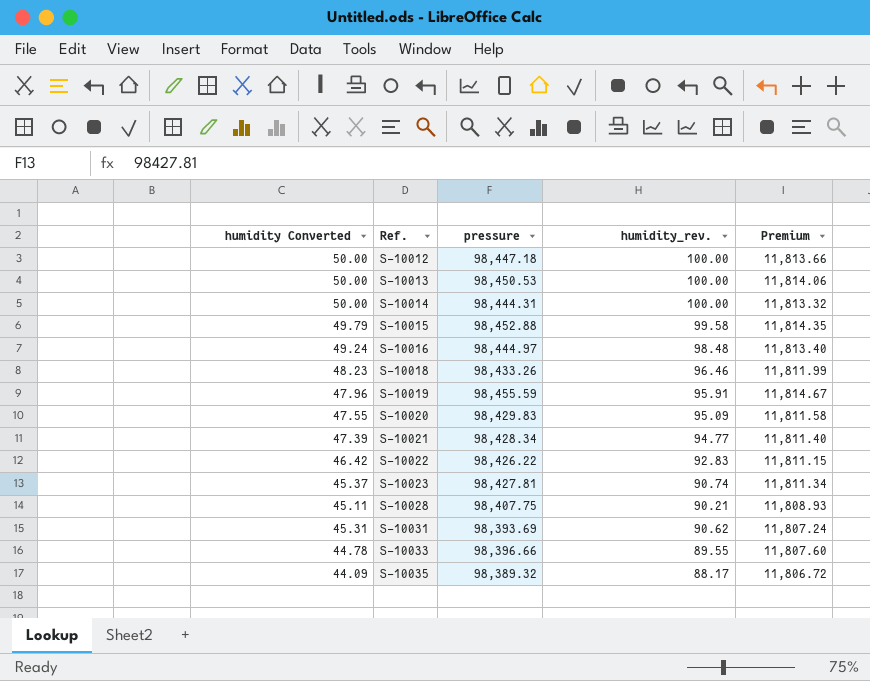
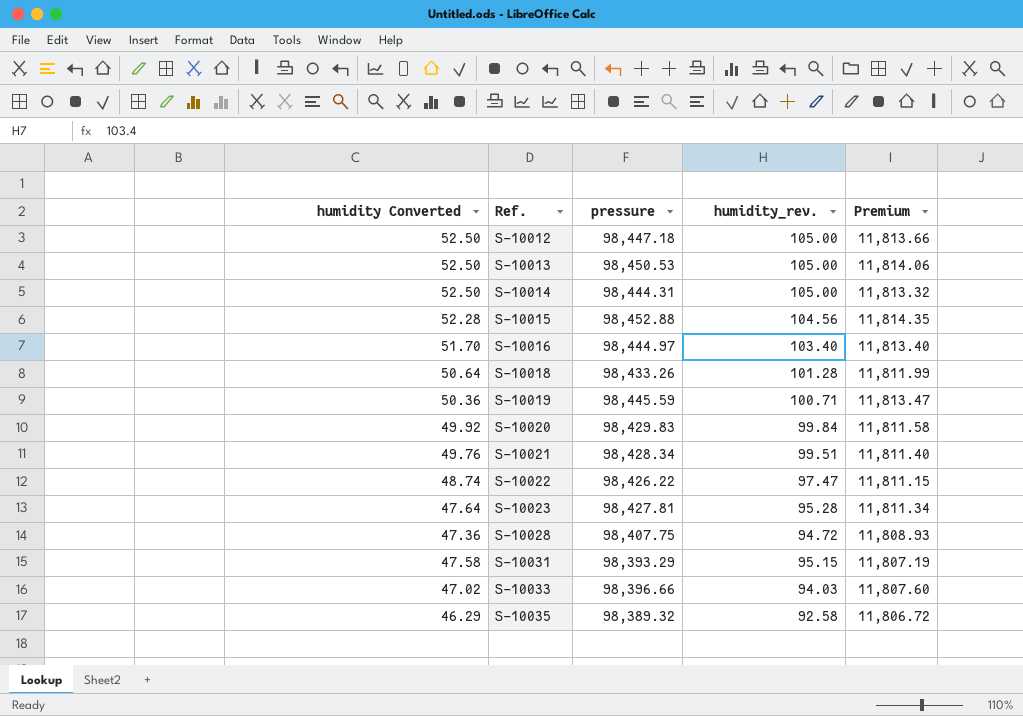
S-10012 | humidity Converted: 50.00 -> 52.50
S-10012 | humidity_rev.: 100.00 -> 105.00
S-10013 | humidity Converted: 50.00 -> 52.50
S-10013 | humidity_rev.: 100.00 -> 105.00
S-10014 | humidity Converted: 50.00 -> 52.50
S-10014 | humidity_rev.: 100.00 -> 105.00
S-10015 | humidity Converted: 49.79 -> 52.28
S-10015 | humidity_rev.: 99.58 -> 104.56
S-10016 | humidity Converted: 49.24 -> 51.70
S-10016 | humidity_rev.: 98.48 -> 103.40
S-10018 | humidity Converted: 48.23 -> 50.64
S-10018 | humidity_rev.: 96.46 -> 101.28
S-10019 | humidity Converted: 47.96 -> 50.36
S-10019 | pressure: 98,455.59 -> 98,445.59
S-10019 | humidity_rev.: 95.91 -> 100.71
S-10019 | Premium: 11,814.67 -> 11,813.47
S-10020 | humidity Converted: 47.55 -> 49.92
S-10020 | humidity_rev.: 95.09 -> 99.84
S-10021 | humidity Converted: 47.39 -> 49.76
S-10021 | humidity_rev.: 94.77 -> 99.51
S-10022 | humidity Converted: 46.42 -> 48.74
S-10022 | humidity_rev.: 92.83 -> 97.47
S-10023 | humidity Converted: 45.37 -> 47.64
S-10023 | humidity_rev.: 90.74 -> 95.28
S-10028 | humidity Converted: 45.11 -> 47.36
S-10028 | humidity_rev.: 90.21 -> 94.72
S-10031 | humidity Converted: 45.31 -> 47.58
S-10031 | pressure: 98,393.69 -> 98,393.29
S-10031 | humidity_rev.: 90.62 -> 95.15
S-10031 | Premium: 11,807.24 -> 11,807.19
S-10033 | humidity Converted: 44.78 -> 47.02
S-10033 | humidity_rev.: 89.55 -> 94.03
S-10035 | humidity Converted: 44.09 -> 46.29
S-10035 | humidity_rev.: 88.17 -> 92.58

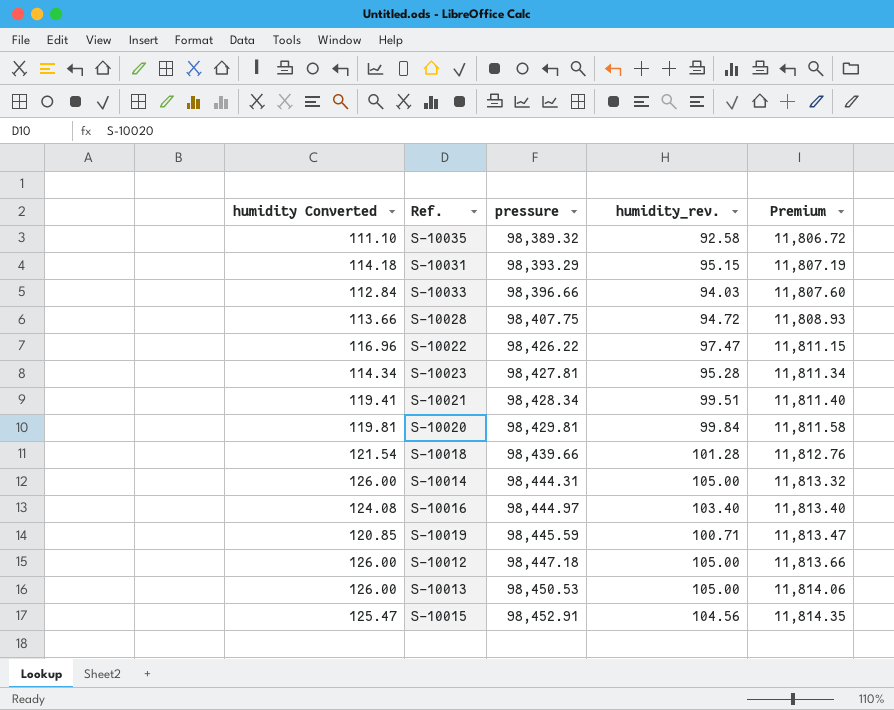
row order: Ref. ascending -> pressure ascending
column humidity Converted | formula: [humidity_rev.] * 0.5 -> [humidity_rev.] * 1.2
S-10020 | pressure: 98,429.83 -> 98,429.81
S-10018 | pressure: 98,433.26 -> 98,439.66
S-10018 | Premium: 11,811.99 -> 11,812.76
S-10015 | pressure: 98,452.88 -> 98,452.91

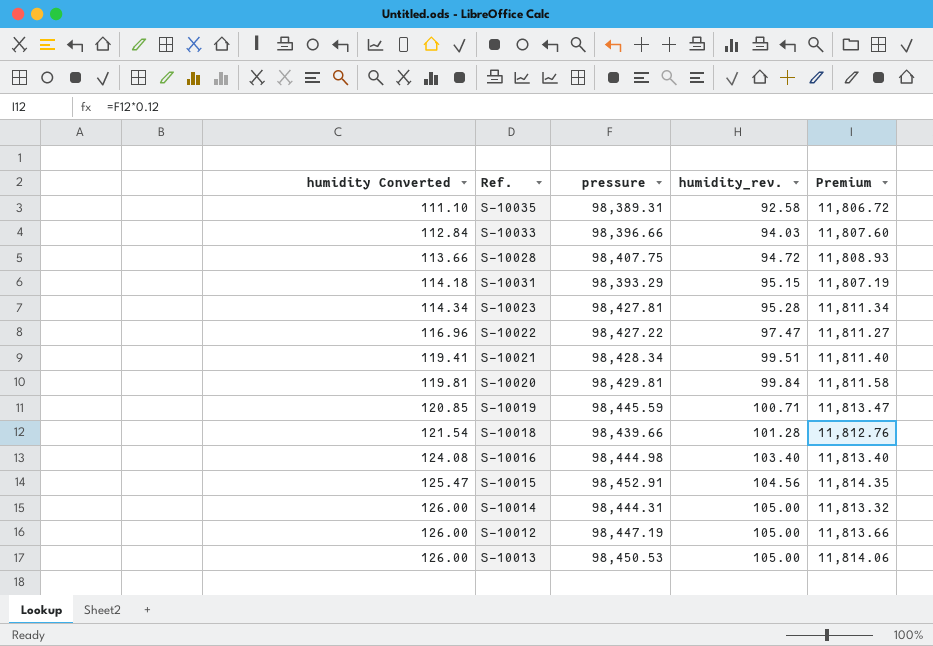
row order: pressure ascending -> humidity Converted ascending
S-10035 | pressure: 98,389.32 -> 98,389.31
S-10022 | pressure: 98,426.22 -> 98,427.22
S-10022 | Premium: 11,811.15 -> 11,811.27
S-10016 | pressure: 98,444.97 -> 98,444.98
S-10012 | pressure: 98,447.18 -> 98,447.19

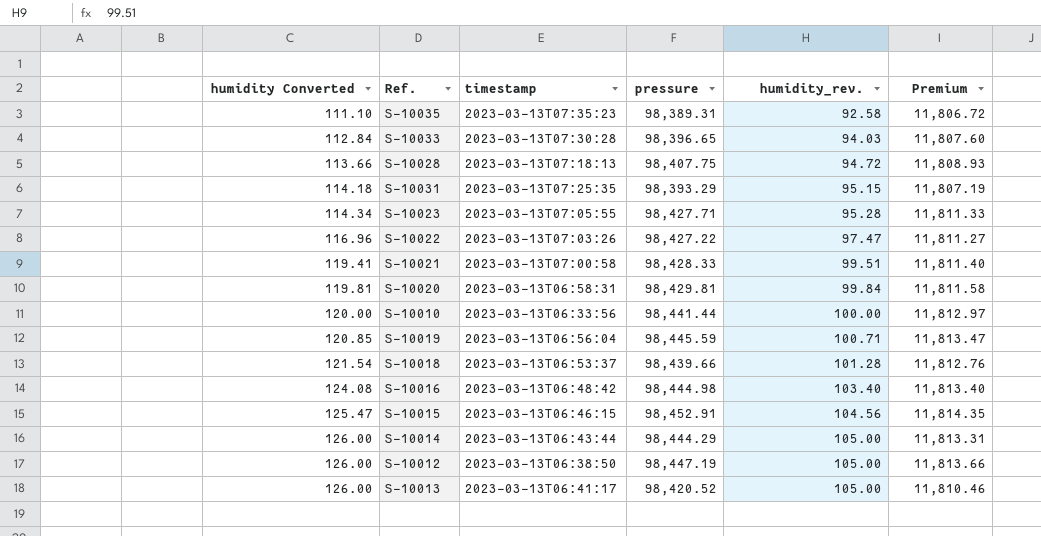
column timestamp | position: none -> 3
S-10033 | pressure: 98,396.66 -> 98,396.65
S-10023 | pressure: 98,427.81 -> 98,427.71
S-10023 | Premium: 11,811.34 -> 11,811.33
S-10021 | pressure: 98,428.34 -> 98,428.33
row S-10010: none -> 120.00 | 2023-03-13T06:33:56 | 98,441.44 | 100.00 | 11,812.97
S-10014 | pressure: 98,444.31 -> 98,444.29
S-10014 | Premium: 11,813.32 -> 11,813.31
S-10013 | pressure: 98,450.53 -> 98,420.52
S-10013 | Premium: 11,814.06 -> 11,810.46

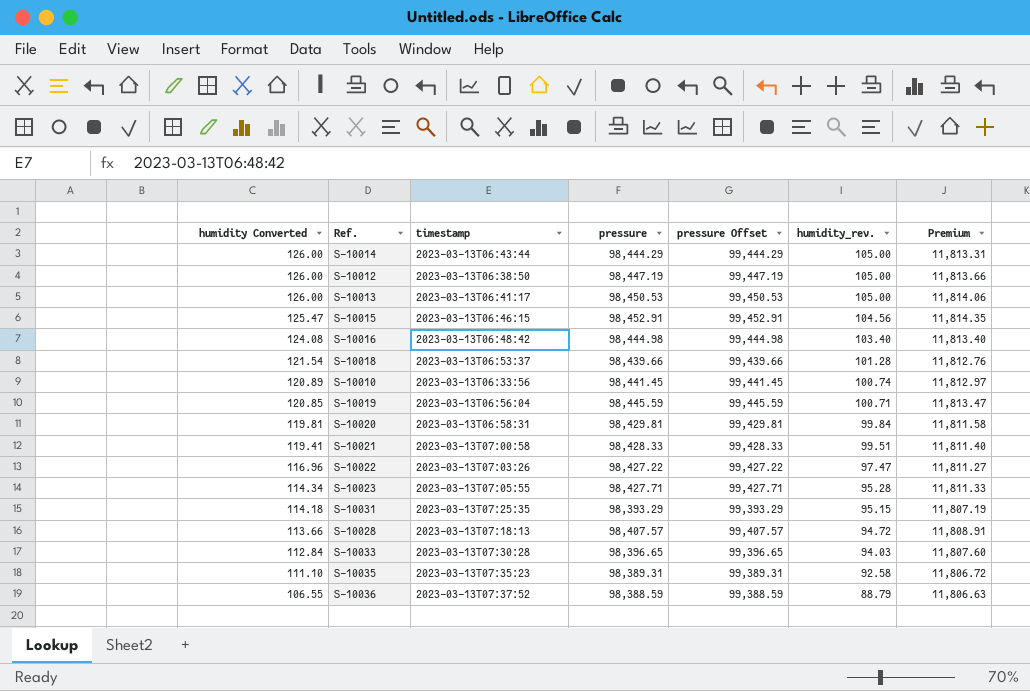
row order: humidity Converted ascending -> humidity Converted descending
column pressure Offset | formula: none -> [pressure] + 1000
S-10013 | pressure: 98,420.52 -> 98,450.53
S-10013 | Premium: 11,810.46 -> 11,814.06
S-10010 | humidity Converted: 120.00 -> 120.89
S-10010 | pressure: 98,441.44 -> 98,441.45
S-10010 | humidity_rev.: 100.00 -> 100.74
S-10028 | pressure: 98,407.75 -> 98,407.57
S-10028 | Premium: 11,808.93 -> 11,808.91
row S-10036: none -> 106.55 | 2023-03-13T07:37:52 | 98,388.59 | 99,388.59 | 88.79 | 11,806.63

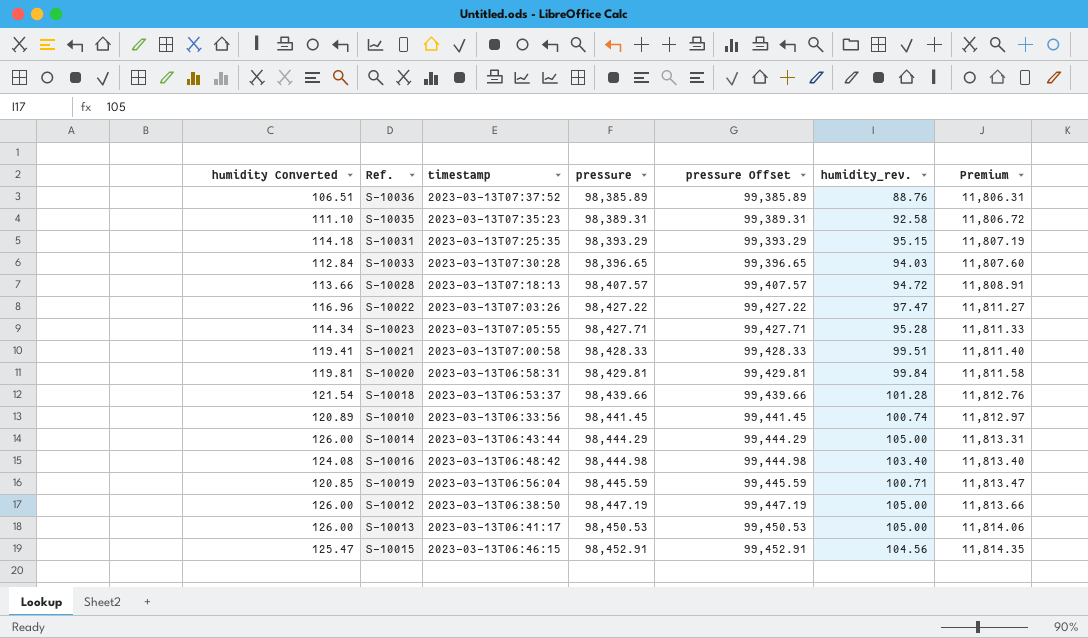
row order: humidity Converted descending -> pressure ascending
S-10036 | humidity Converted: 106.55 -> 106.51
S-10036 | pressure: 98,388.59 -> 98,385.89
S-10036 | pressure Offset: 99,388.59 -> 99,385.89
S-10036 | humidity_rev.: 88.79 -> 88.76
S-10036 | Premium: 11,806.63 -> 11,806.31

